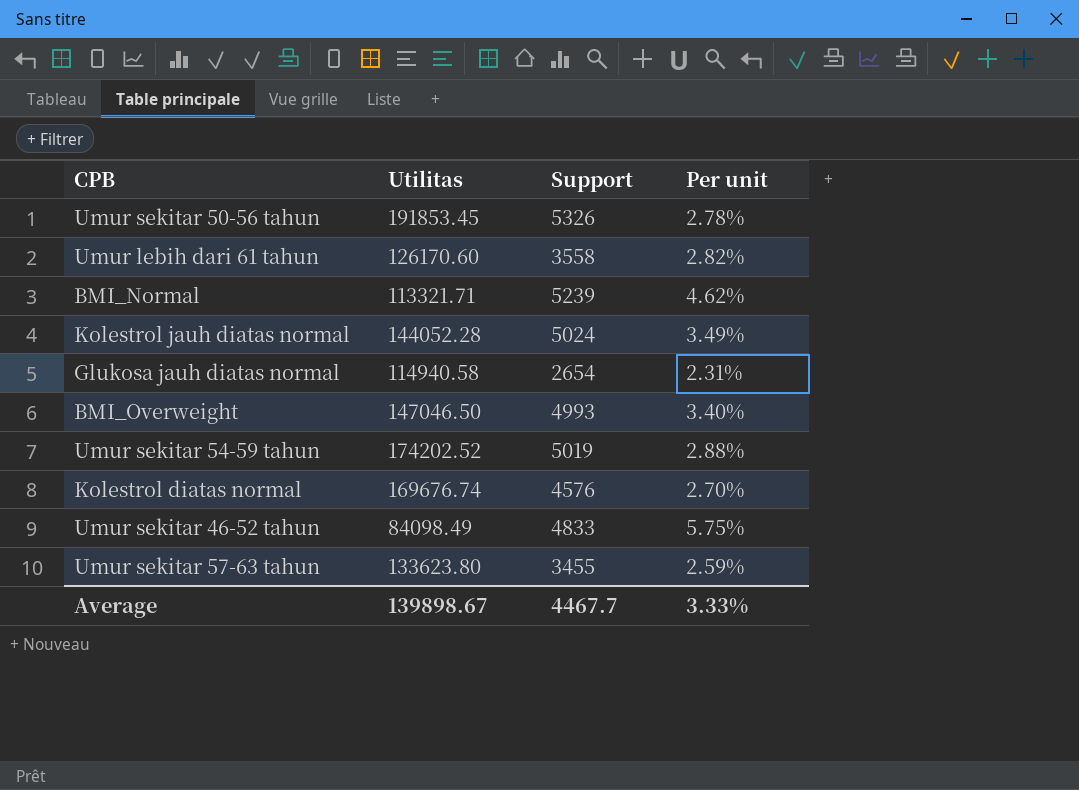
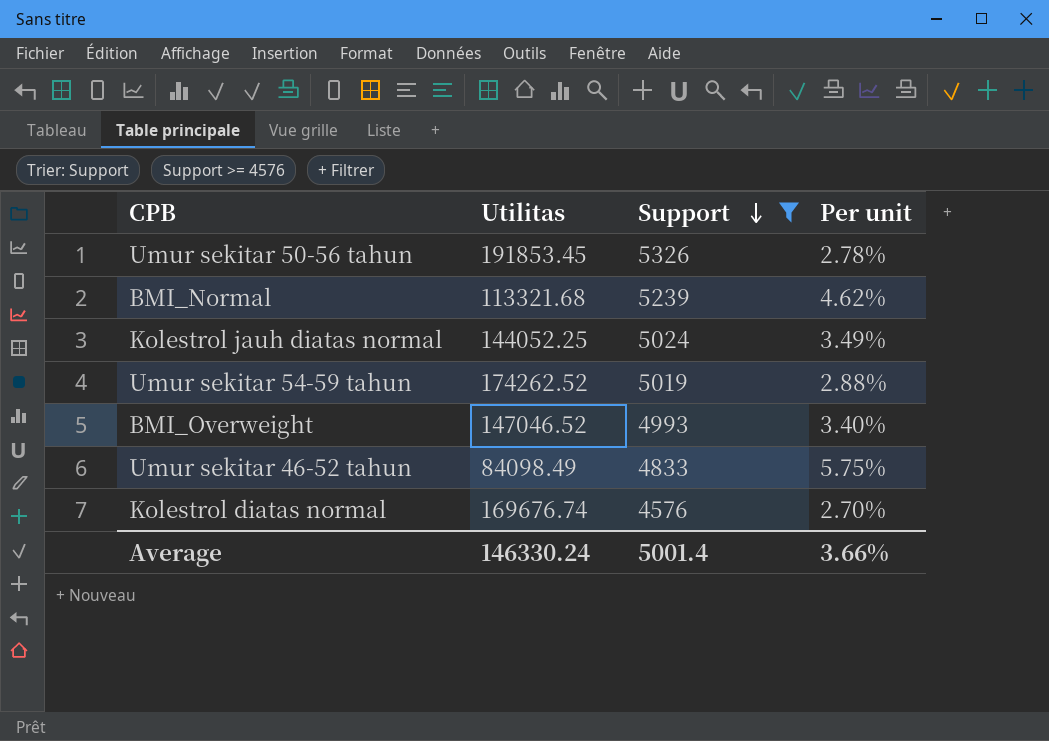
filter: none -> Support >= 4576
row order: none -> Support descending
BMI_Normal | Utilitas: 113321.71 -> 113321.68
Kolestrol jauh diatas normal | Utilitas: 144052.28 -> 144052.25
Umur sekitar 54-59 tahun | Utilitas: 174202.52 -> 174262.52
BMI_Overweight | Utilitas: 147046.50 -> 147046.52
Average | Utilitas: 139898.67 -> 146330.24
Average | Support: 4467.7 -> 5001.4
Average | Per unit: 3.33% -> 3.66%

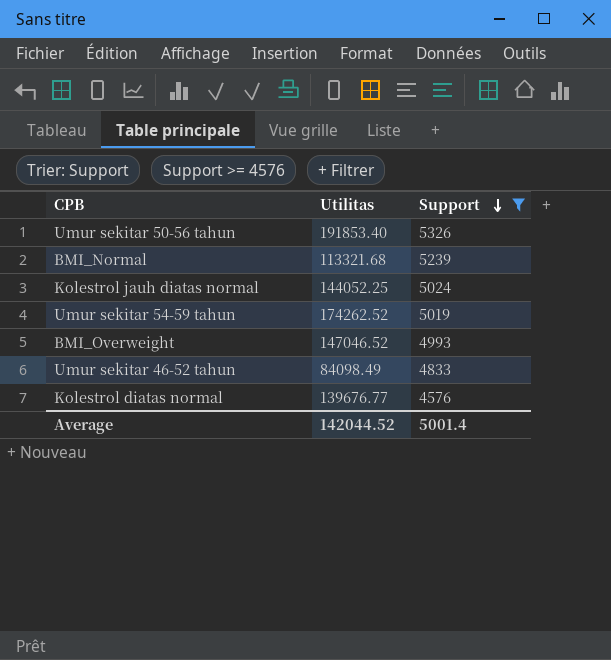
column Per unit | formula: [Support] / [Utilitas] -> none
Umur sekitar 50-56 tahun | Utilitas: 191853.45 -> 191853.40
Kolestrol diatas normal | Utilitas: 169676.74 -> 139676.77
Average | Utilitas: 146330.24 -> 142044.52

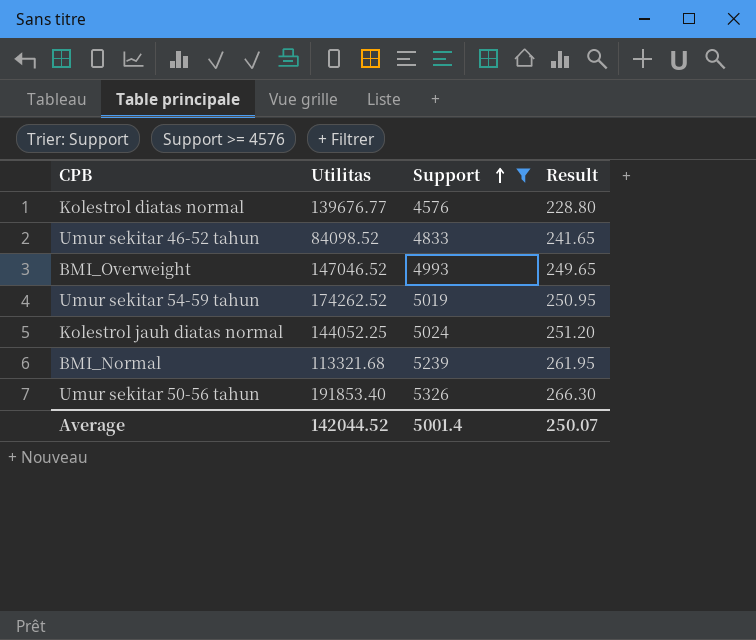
row order: Support descending -> Support ascending
column Result | formula: none -> [Support] * 0.05
Umur sekitar 46-52 tahun | Utilitas: 84098.49 -> 84098.52

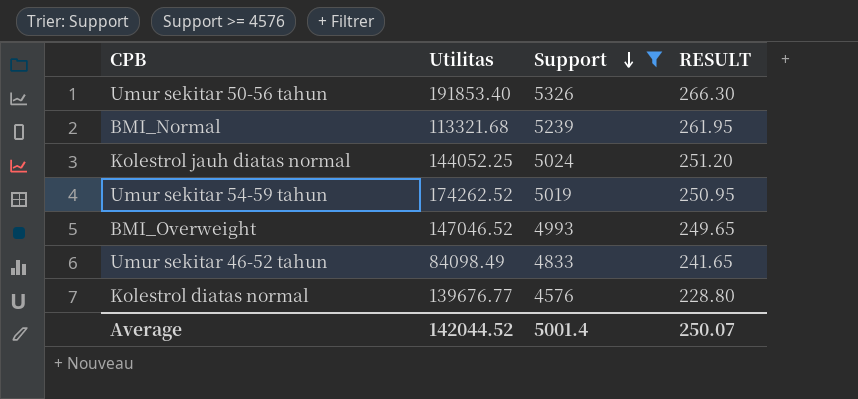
row order: Support ascending -> Support descending
column name: Result -> RESULT
Umur sekitar 46-52 tahun | Utilitas: 84098.52 -> 84098.49

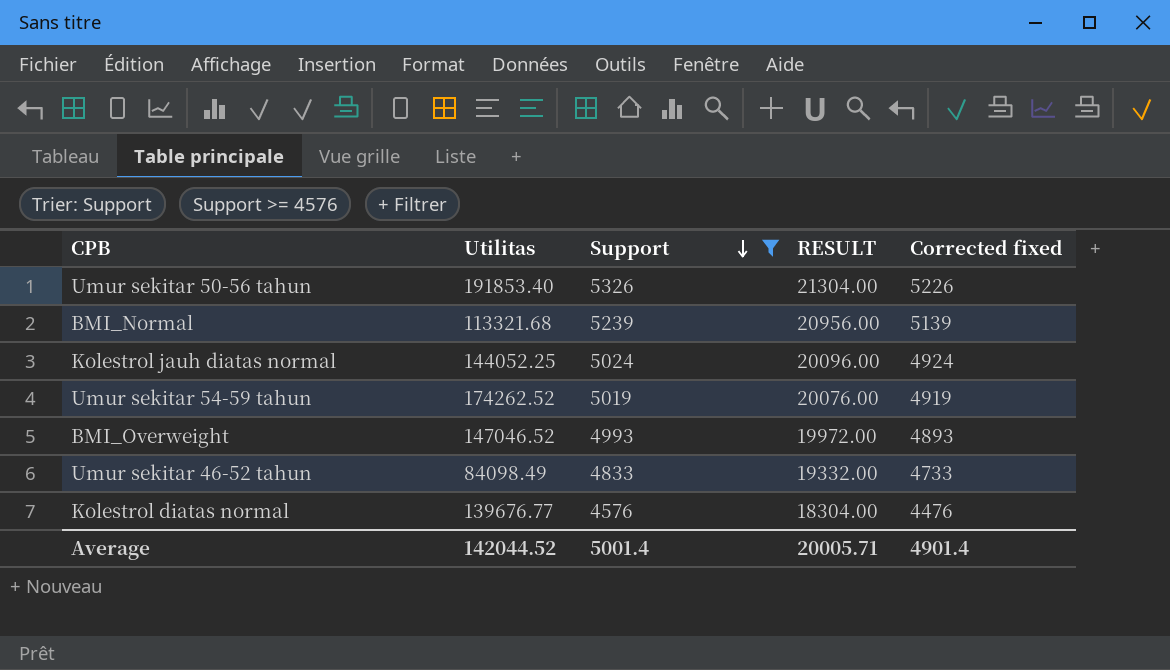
column RESULT | formula: [Support] * 0.05 -> [Support] * 4
column Corrected fixed | formula: none -> [Support] - 100
Average | RESULT: 250.07 -> 20005.71

